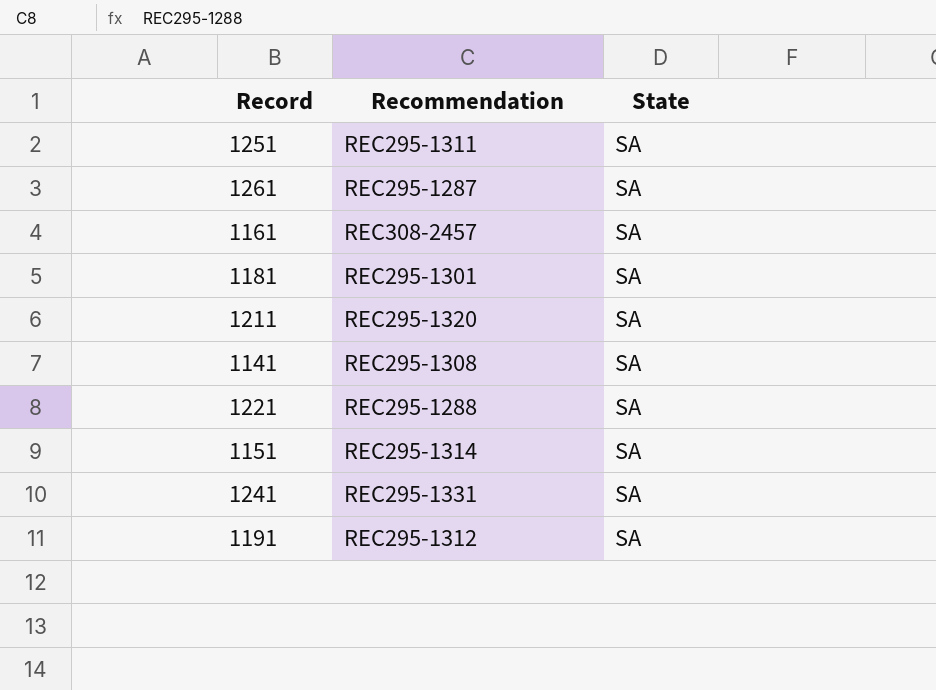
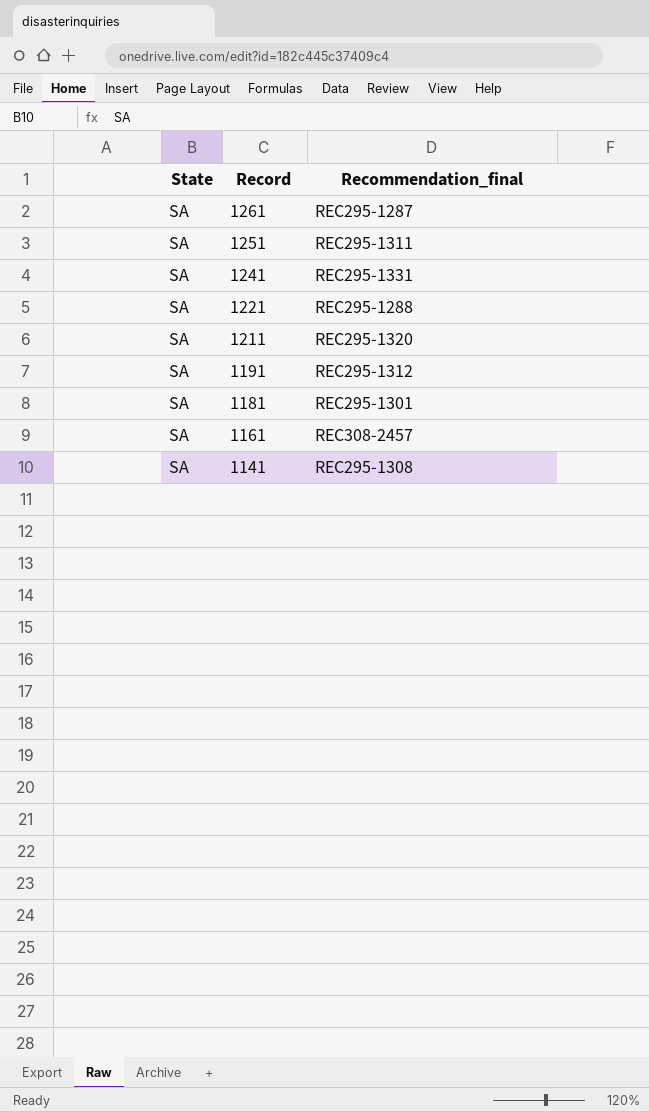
row order: none -> Record descending
column State | position: 3 -> 1
column name: Recommendation -> Recommendation_final
row 1151: REC295-1314 | SA -> none

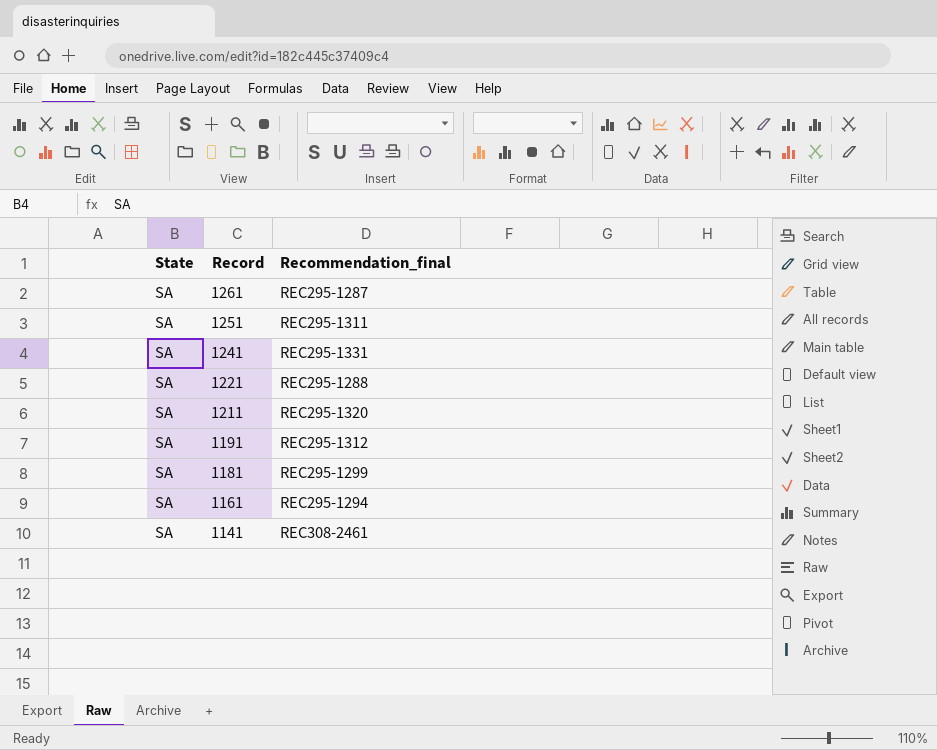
1181 | Recommendation_final: REC295-1301 -> REC295-1299
1161 | Recommendation_final: REC308-2457 -> REC295-1294
1141 | Recommendation_final: REC295-1308 -> REC308-2461

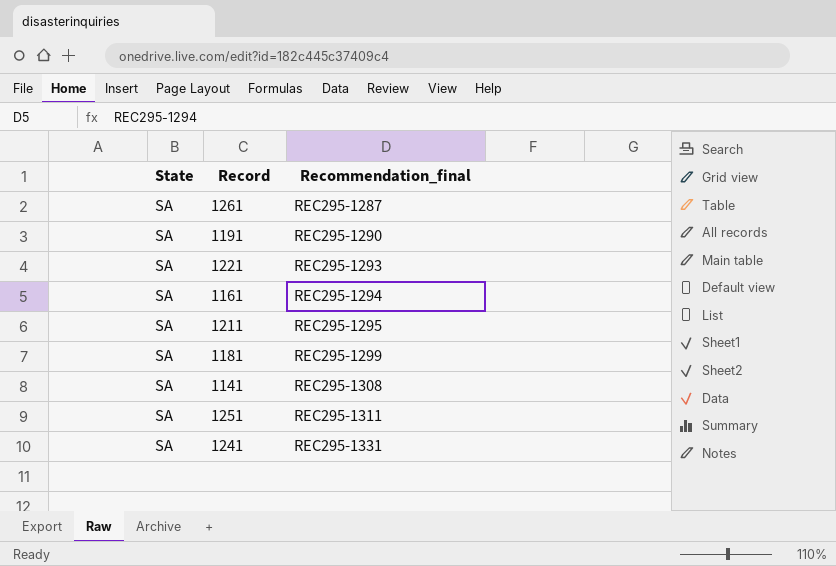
row order: Record descending -> Recommendation_final ascending
1191 | Recommendation_final: REC295-1312 -> REC295-1290
1221 | Recommendation_final: REC295-1288 -> REC295-1293
1211 | Recommendation_final: REC295-1320 -> REC295-1295
1141 | Recommendation_final: REC308-2461 -> REC295-1308

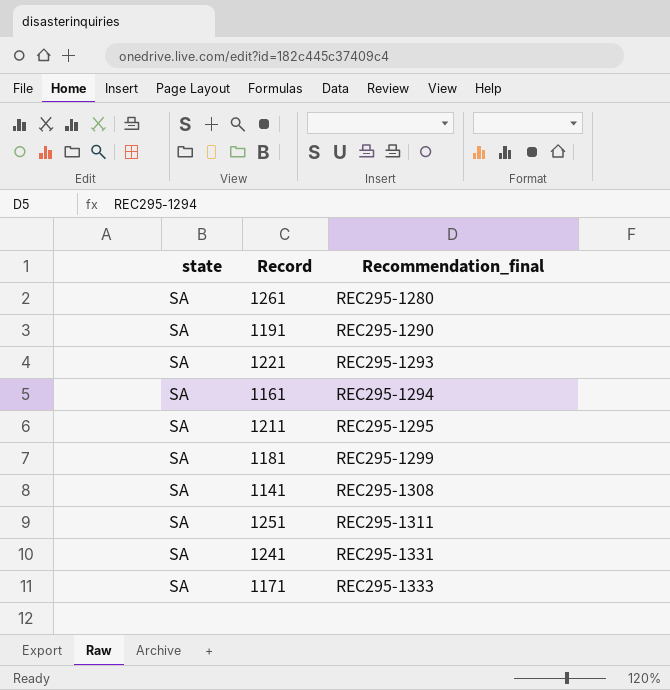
column name: State -> state
1261 | Recommendation_final: REC295-1287 -> REC295-1280
row 1171: none -> SA | REC295-1333

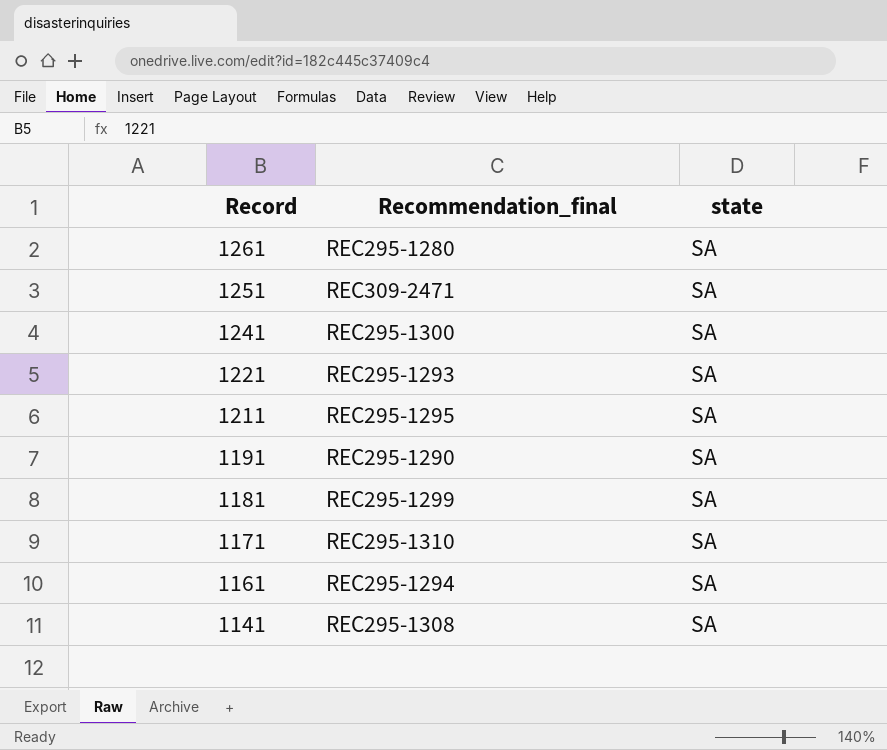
row order: Recommendation_final ascending -> Record descending
column state | position: 1 -> 3
1251 | Recommendation_final: REC295-1311 -> REC309-2471
1241 | Recommendation_final: REC295-1331 -> REC295-1300
1171 | Recommendation_final: REC295-1333 -> REC295-1310

